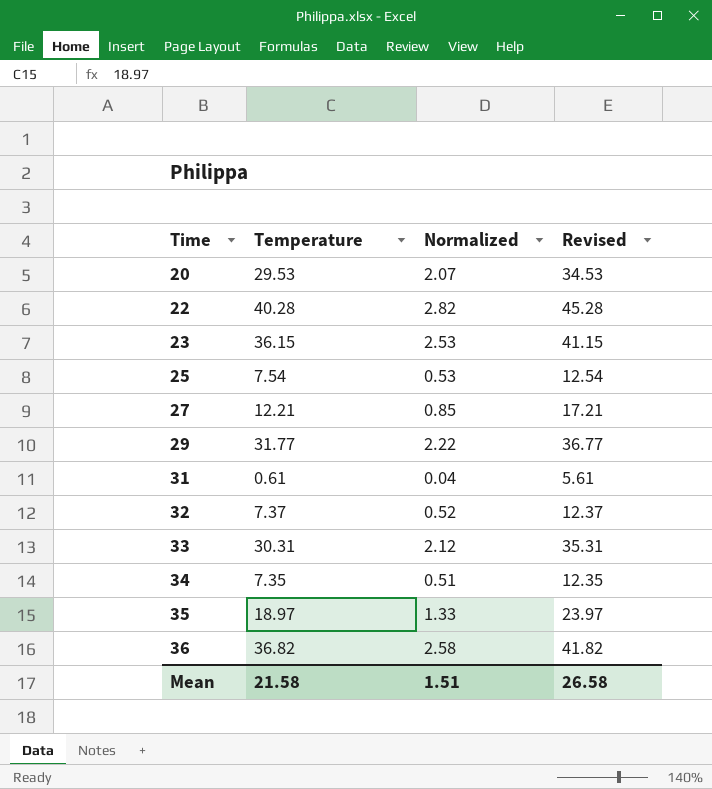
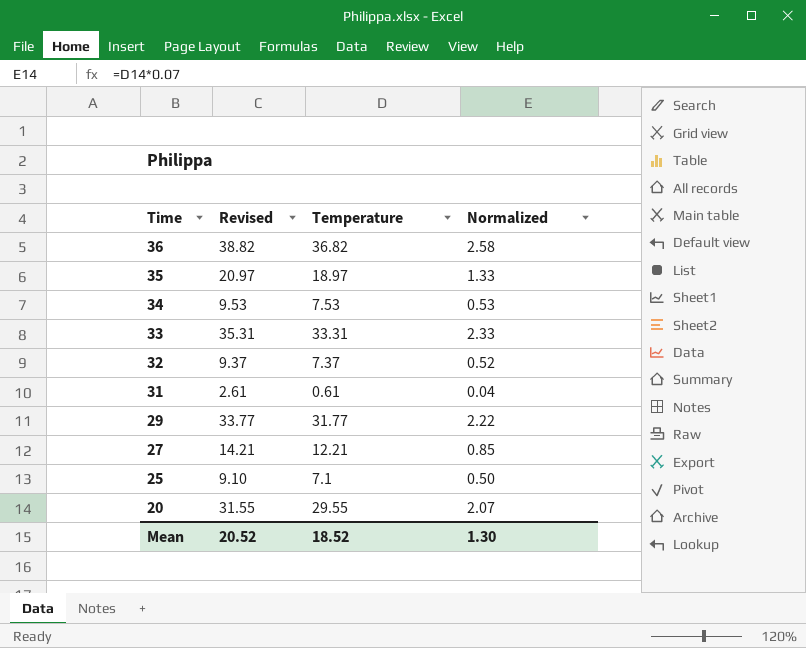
row order: Time ascending -> Time descending
column Revised | formula: [Temperature] + 5 -> [Temperature] + 2
column Revised | position: 4 -> 2
row 22: 40.28 | 2.82 | 45.28 -> none
row 23: 36.15 | 2.53 | 41.15 -> none
34 | Temperature: 7.35 -> 7.53
34 | Normalized: 0.51 -> 0.53
33 | Temperature: 30.31 -> 33.31
33 | Normalized: 2.12 -> 2.33
25 | Temperature: 7.54 -> 7.1
25 | Normalized: 0.53 -> 0.50
20 | Temperature: 29.53 -> 29.55
Mean | Revised: 26.58 -> 20.52
Mean | Temperature: 21.58 -> 18.52
Mean | Normalized: 1.51 -> 1.30

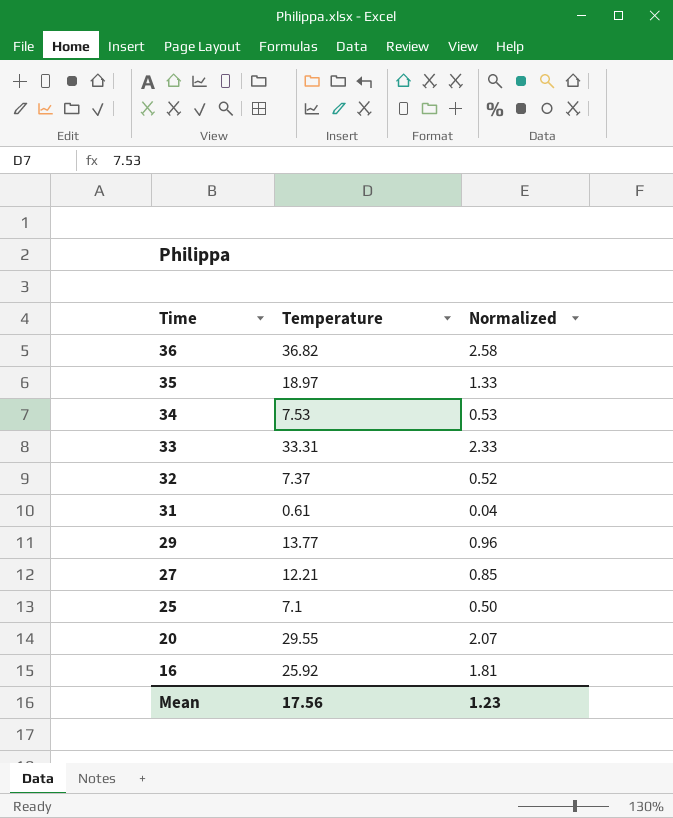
column Revised | formula: [Temperature] + 2 -> none
29 | Temperature: 31.77 -> 13.77
29 | Normalized: 2.22 -> 0.96
row 16: none -> 25.92 | 1.81
Mean | Temperature: 18.52 -> 17.56
Mean | Normalized: 1.30 -> 1.23

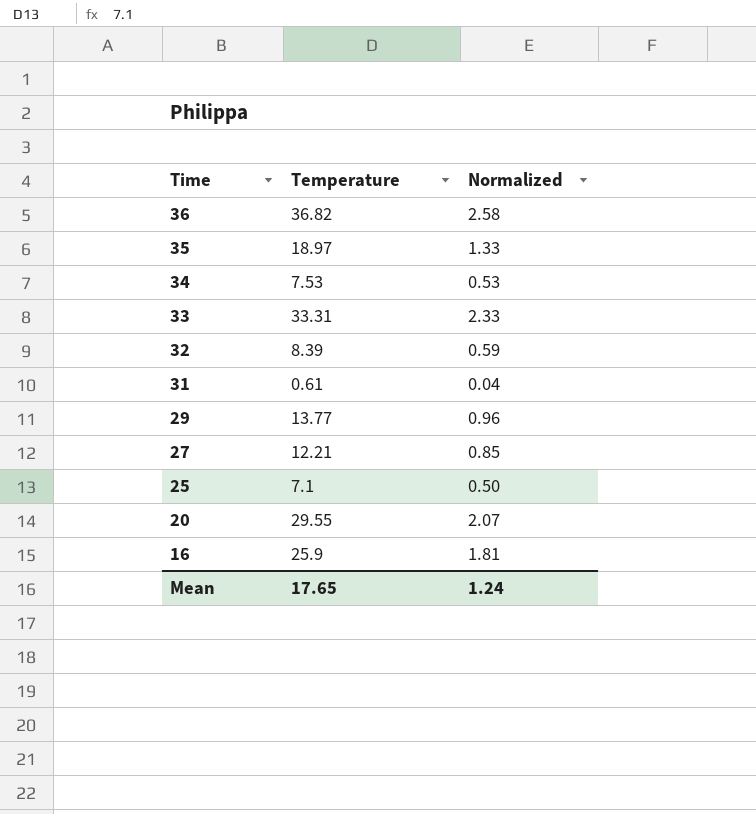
32 | Temperature: 7.37 -> 8.39
32 | Normalized: 0.52 -> 0.59
16 | Temperature: 25.92 -> 25.9
Mean | Temperature: 17.56 -> 17.65
Mean | Normalized: 1.23 -> 1.24

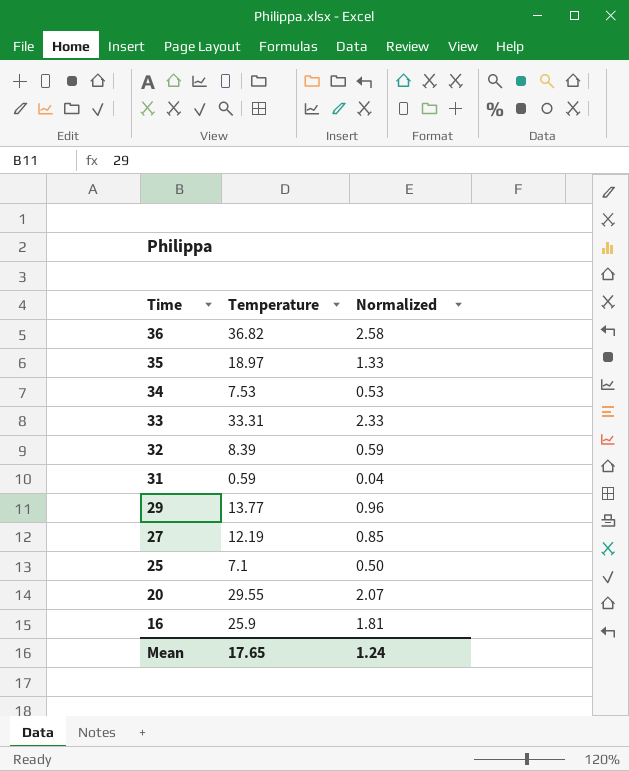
31 | Temperature: 0.61 -> 0.59
27 | Temperature: 12.21 -> 12.19

